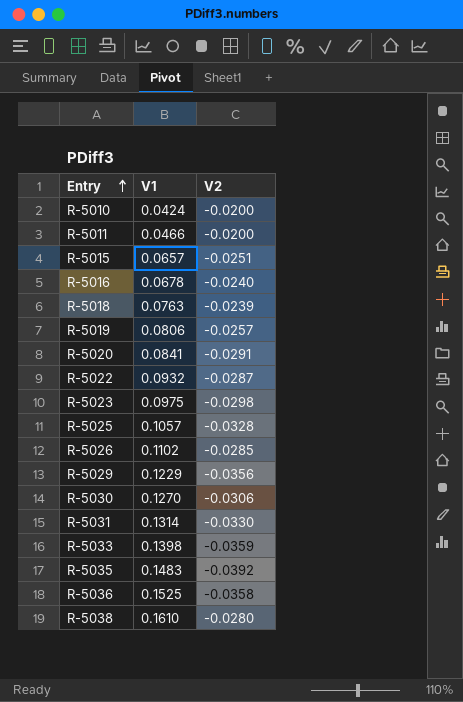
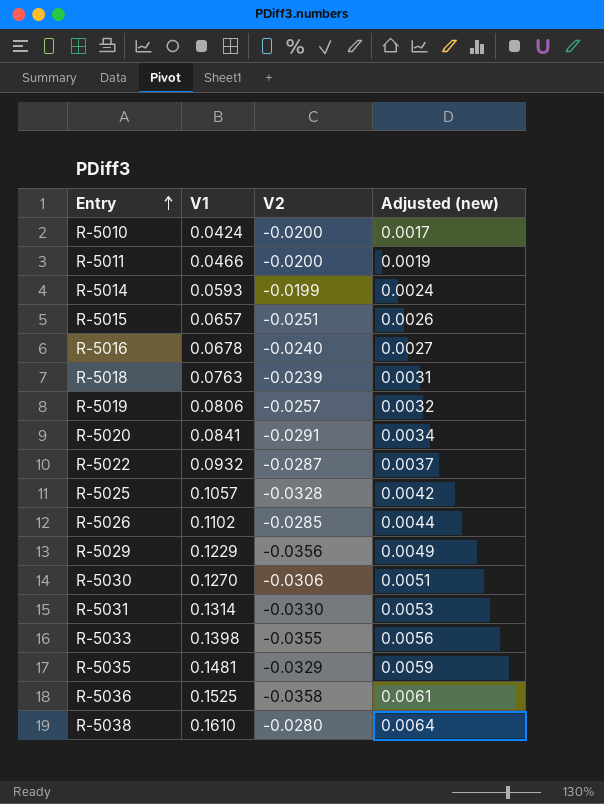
column Adjusted (new) | formula: none -> [V1] * 0.04
row R-5023: 0.0975 | -0.0298 -> none
row R-5014: none -> 0.0593 | -0.0199 | 0.0024
R-5033 | V2: -0.0359 -> -0.0355
R-5035 | V1: 0.1483 -> 0.1481
R-5035 | V2: -0.0392 -> -0.0329

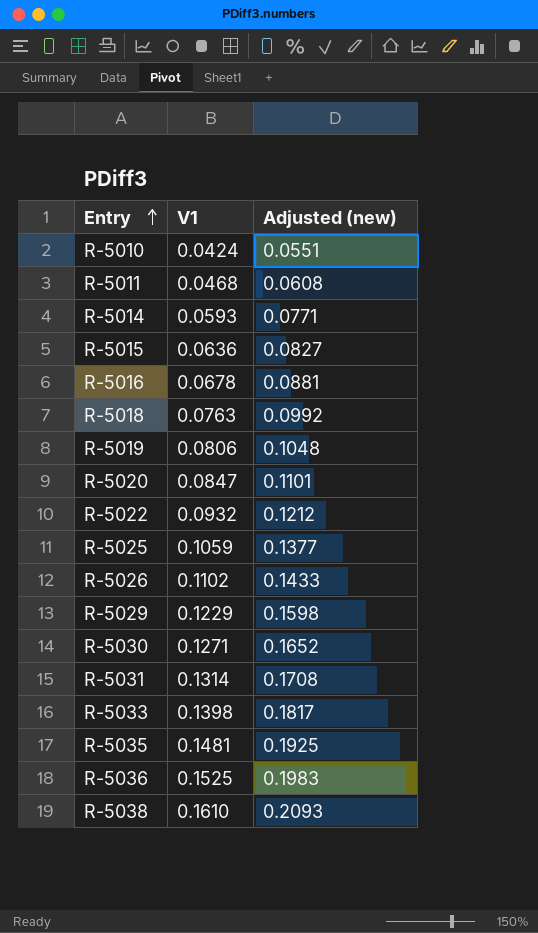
column V2 | position: 3 -> none
column Adjusted (new) | formula: [V1] * 0.04 -> [V1] * 1.3
R-5011 | V1: 0.0466 -> 0.0468
R-5015 | V1: 0.0657 -> 0.0636
R-5020 | V1: 0.0841 -> 0.0847
R-5025 | V1: 0.1057 -> 0.1059
R-5030 | V1: 0.1270 -> 0.1271

